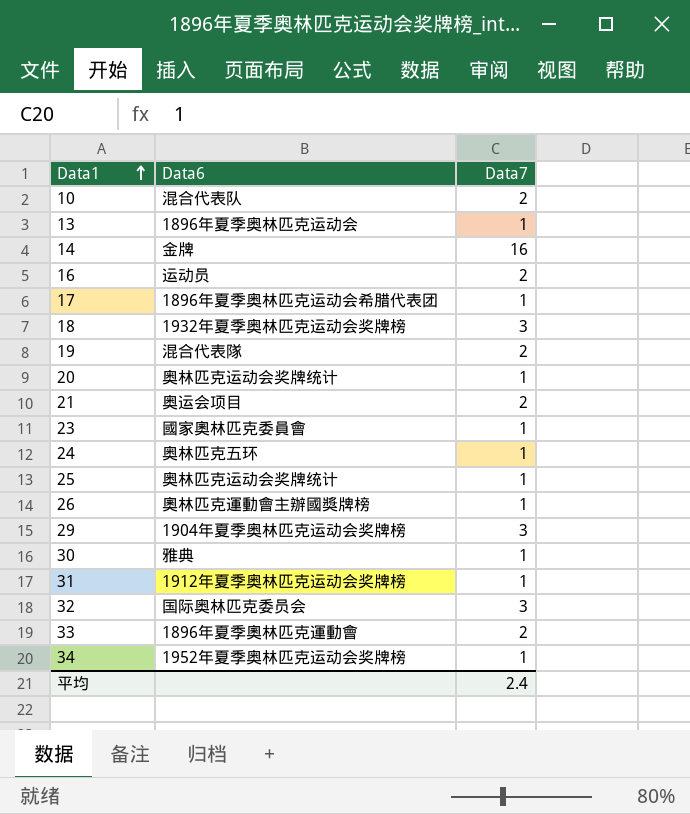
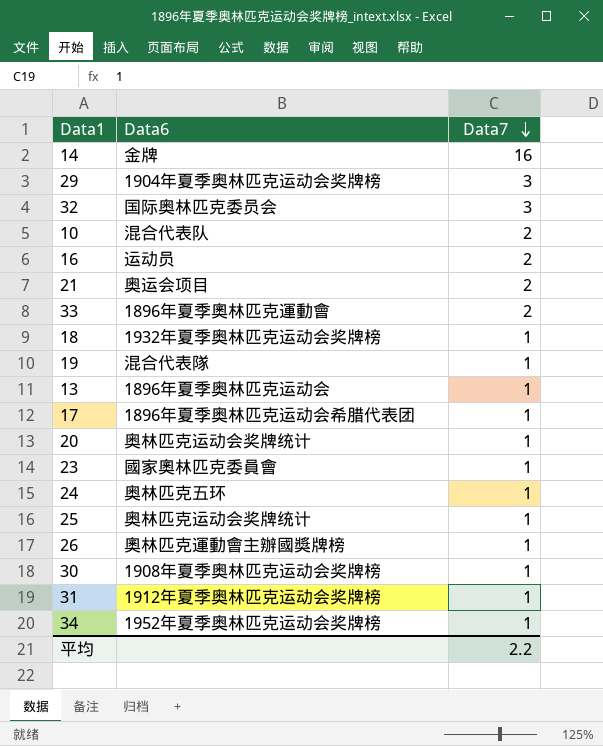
row order: Data1 ascending -> Data7 descending
18 | Data7: 3 -> 1
19 | Data7: 2 -> 1
30 | Data6: 雅典 -> 1908年夏季奥林匹克运动会奖牌榜
平均 | Data7: 2.4 -> 2.2

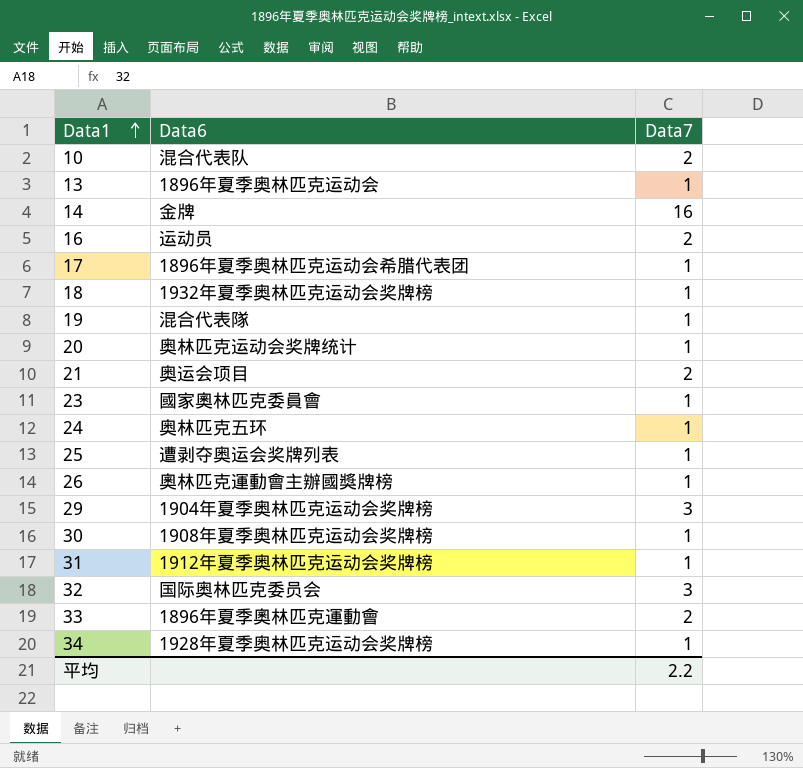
row order: Data7 descending -> Data1 ascending
25 | Data6: 奥林匹克运动会奖牌统计 -> 遭剥夺奥运会奖牌列表
34 | Data6: 1952年夏季奥林匹克运动会奖牌榜 -> 1928年夏季奥林匹克运动会奖牌榜

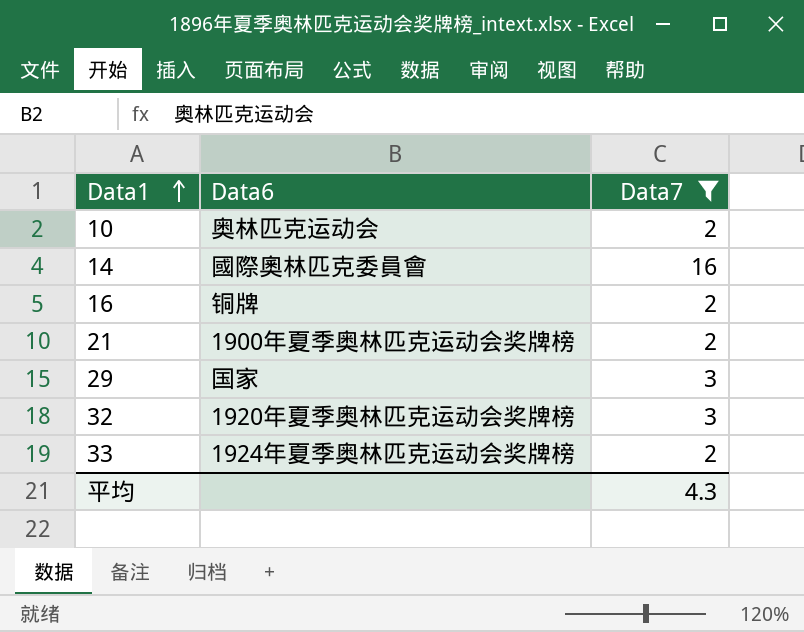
filter: none -> Data7 != 1
10 | Data6: 混合代表队 -> 奥林匹克运动会
14 | Data6: 金牌 -> 國際奧林匹克委員會
16 | Data6: 运动员 -> 铜牌
21 | Data6: 奥运会项目 -> 1900年夏季奥林匹克运动会奖牌榜
29 | Data6: 1904年夏季奥林匹克运动会奖牌榜 -> 国家
32 | Data6: 国际奥林匹克委员会 -> 1920年夏季奥林匹克运动会奖牌榜
33 | Data6: 1896年夏季奧林匹克運動會 -> 1924年夏季奥林匹克运动会奖牌榜
平均 | Data7: 2.2 -> 4.3

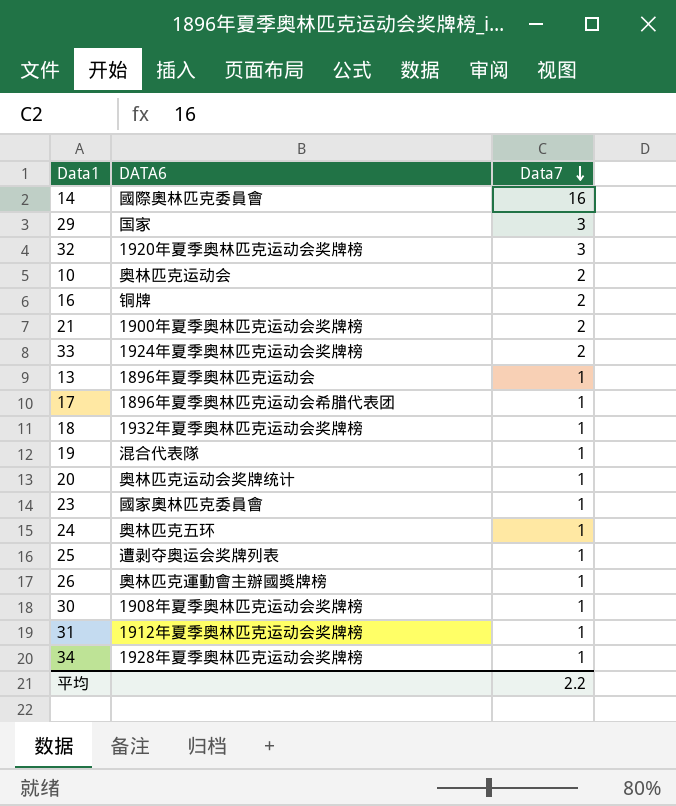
filter: Data7 != 1 -> none
row order: Data1 ascending -> Data7 descending
column name: Data6 -> DATA6
平均 | Data7: 4.3 -> 2.2

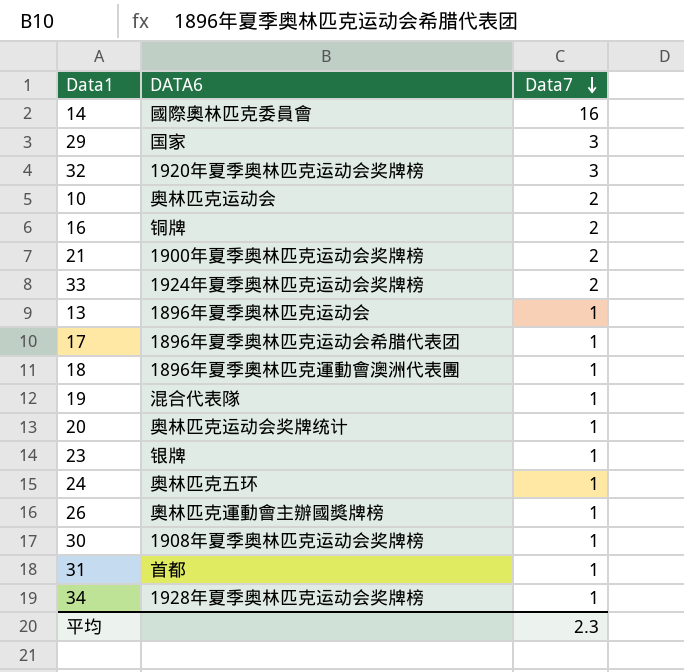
row 25: 遭剥夺奥运会奖牌列表 | 1 -> none
18 | DATA6: 1932年夏季奥林匹克运动会奖牌榜 -> 1896年夏季奧林匹克運動會澳洲代表團
23 | DATA6: 國家奧林匹克委員會 -> 银牌
31 | DATA6: 1912年夏季奥林匹克运动会奖牌榜 -> 首都
平均 | Data7: 2.2 -> 2.3

